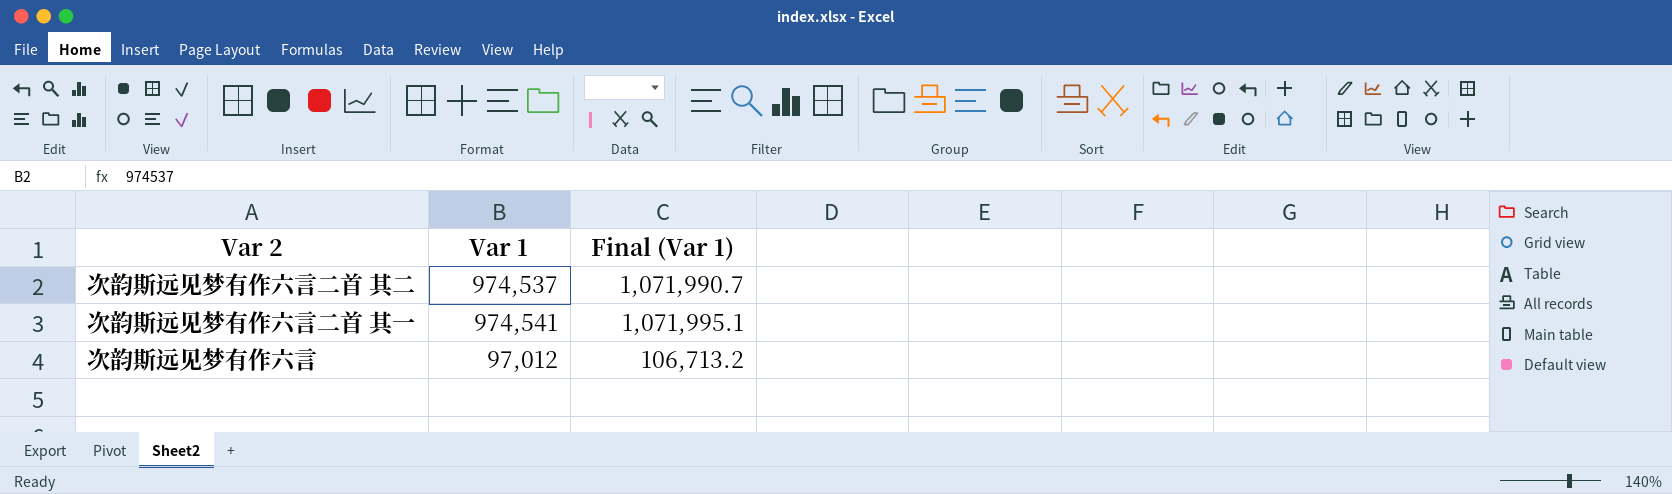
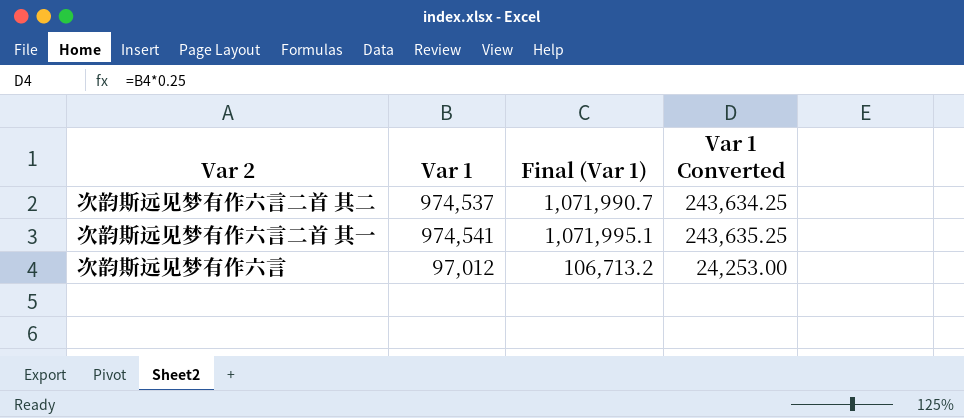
column Var 1 Converted | formula: none -> [Var 1] * 0.25

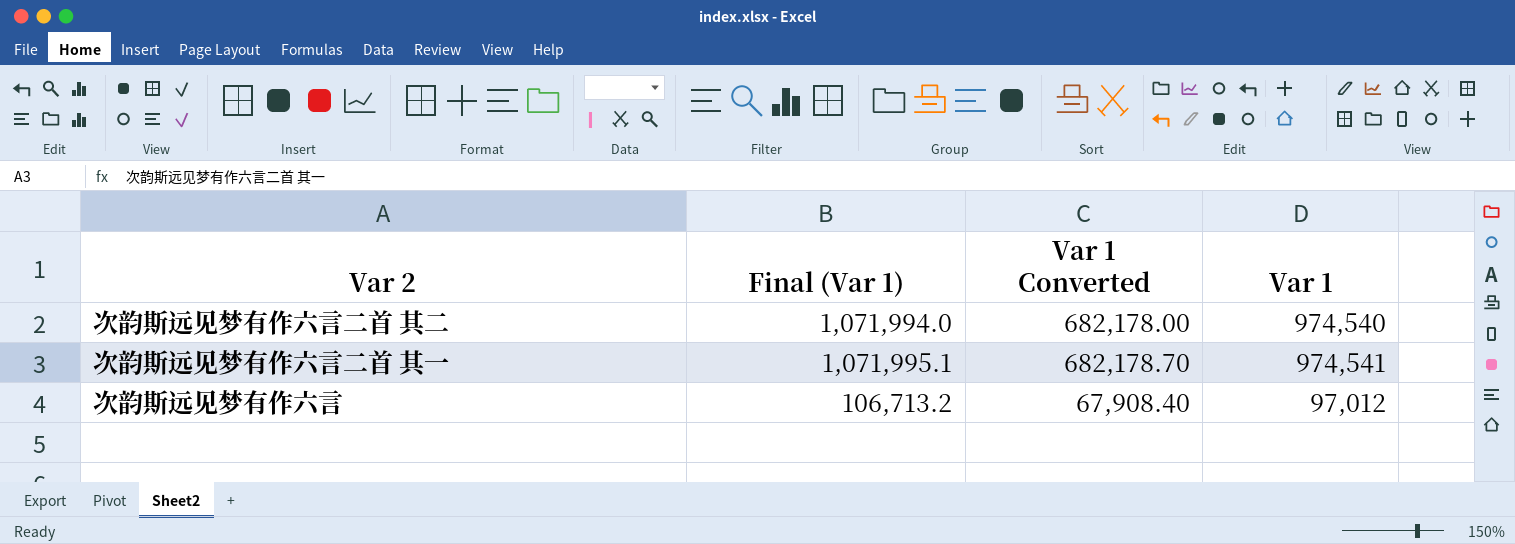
column Var 1 Converted | formula: [Var 1] * 0.25 -> [Var 1] * 0.7
column Var 1 | position: 2 -> 4
次韵斯远见梦有作六言二首 其二 | Final (Var 1): 1,071,990.7 -> 1,071,994.0
次韵斯远见梦有作六言二首 其二 | Var 1: 974,537 -> 974,540

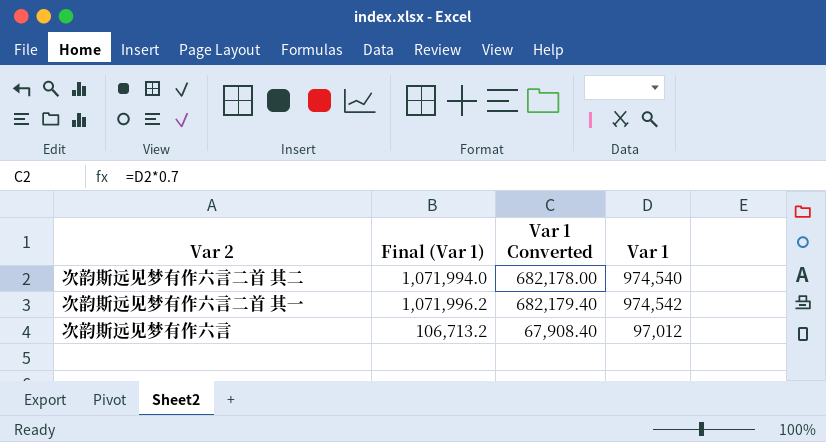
次韵斯远见梦有作六言二首 其一 | Final (Var 1): 1,071,995.1 -> 1,071,996.2
次韵斯远见梦有作六言二首 其一 | Var 1 Converted: 682,178.70 -> 682,179.40
次韵斯远见梦有作六言二首 其一 | Var 1: 974,541 -> 974,542

